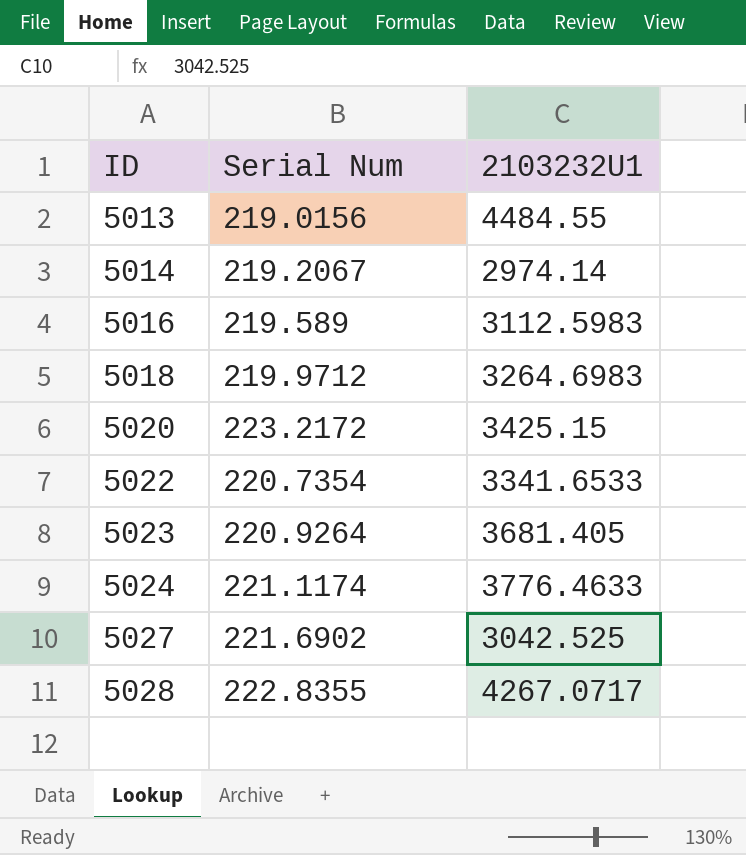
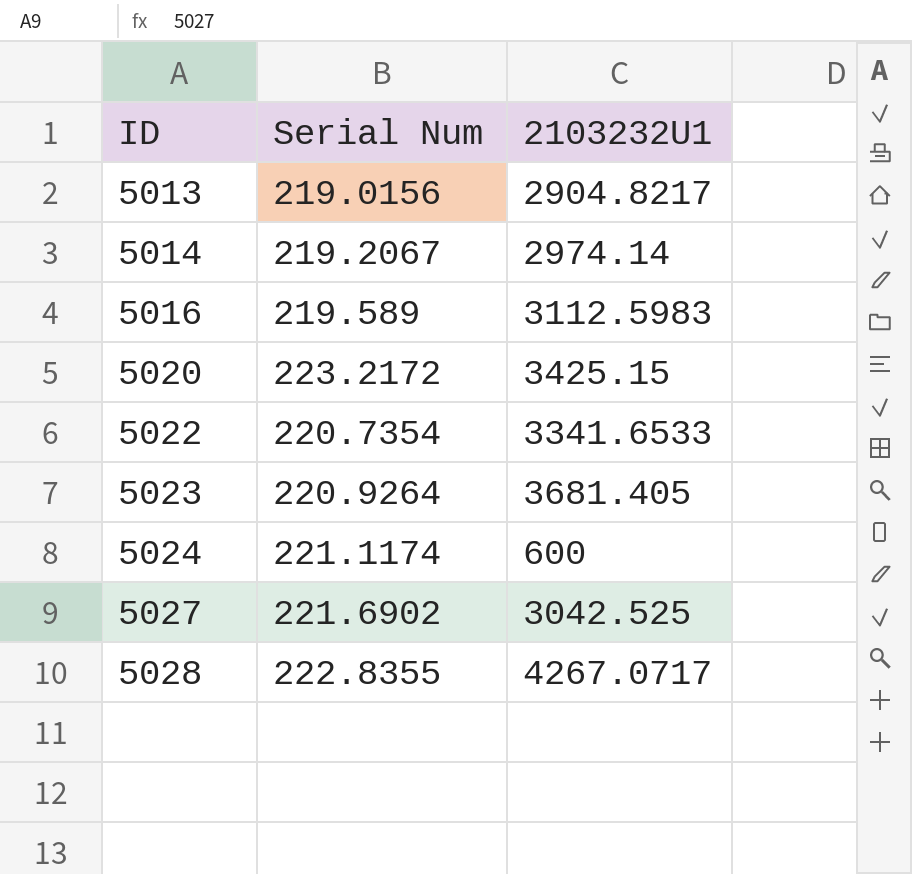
row 5018: 219.9712 | 3264.6983 -> none
5013 | 2103232U1: 4484.55 -> 2904.8217
5024 | 2103232U1: 3776.4633 -> 600

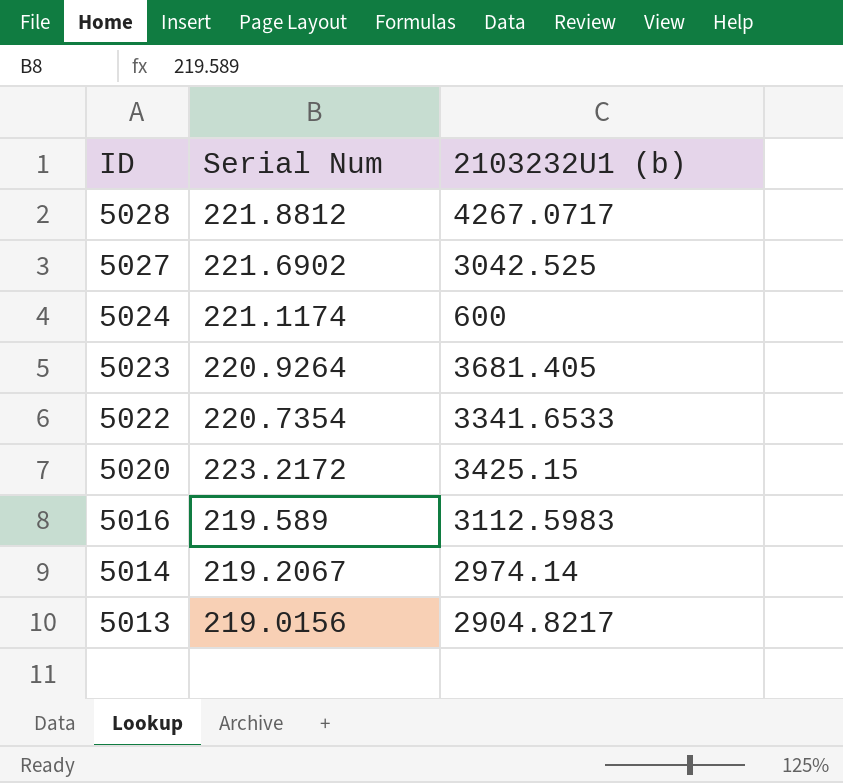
row order: ID ascending -> ID descending
column name: 2103232U1 -> 2103232U1 (b)
5028 | Serial Num: 222.8355 -> 221.8812

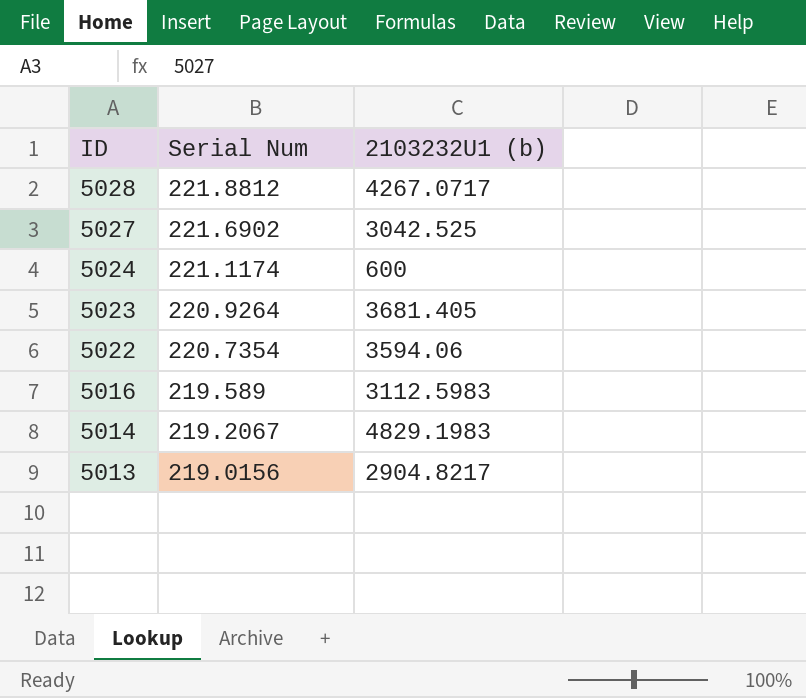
row 5020: 223.2172 | 3425.15 -> none
5022 | 2103232U1 (b): 3341.6533 -> 3594.06
5014 | 2103232U1 (b): 2974.14 -> 4829.1983

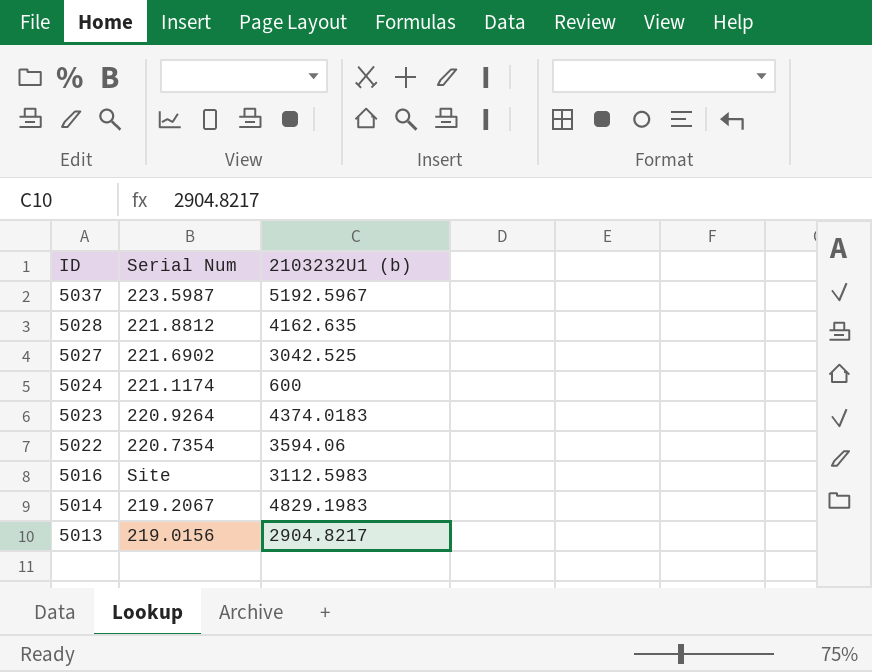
row 5037: none -> 223.5987 | 5192.5967
5028 | 2103232U1 (b): 4267.0717 -> 4162.635
5023 | 2103232U1 (b): 3681.405 -> 4374.0183
5016 | Serial Num: 219.589 -> Site

